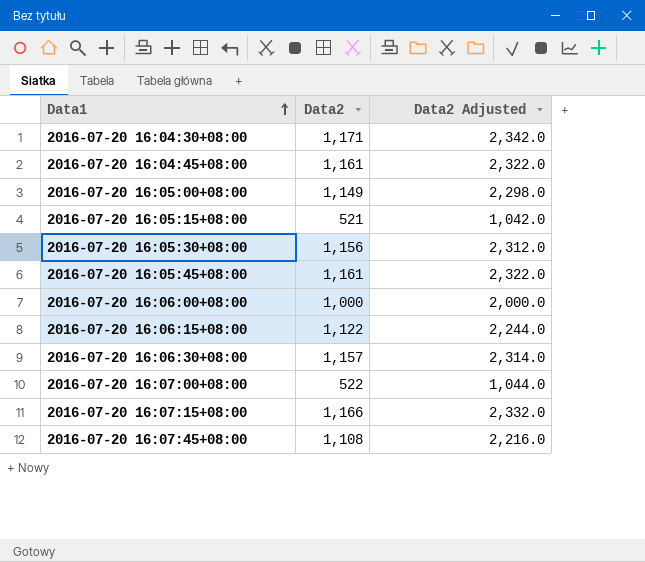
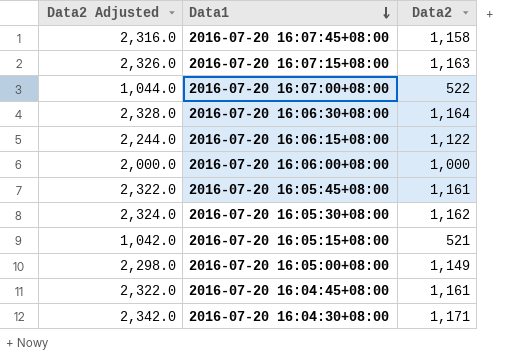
row order: Data1 ascending -> Data1 descending
column Data2 Adjusted | position: 3 -> 1
2016-07-20 16:07:45+08:00 | Data2 Adjusted: 2,216.0 -> 2,316.0
2016-07-20 16:07:45+08:00 | Data2: 1,108 -> 1,158
2016-07-20 16:07:15+08:00 | Data2 Adjusted: 2,332.0 -> 2,326.0
2016-07-20 16:07:15+08:00 | Data2: 1,166 -> 1,163
2016-07-20 16:06:30+08:00 | Data2 Adjusted: 2,314.0 -> 2,328.0
2016-07-20 16:06:30+08:00 | Data2: 1,157 -> 1,164
2016-07-20 16:05:30+08:00 | Data2 Adjusted: 2,312.0 -> 2,324.0
2016-07-20 16:05:30+08:00 | Data2: 1,156 -> 1,162

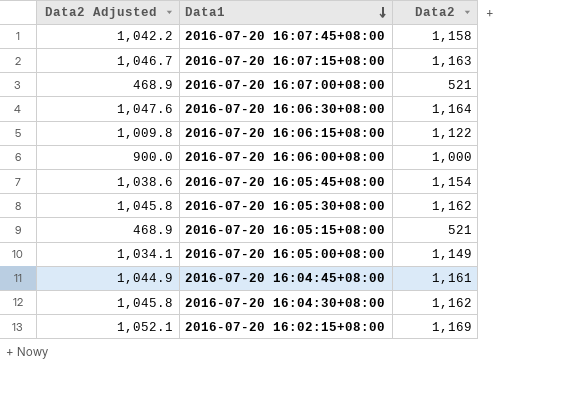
column Data2 Adjusted | formula: [Data2] * 2 -> [Data2] * 0.9
2016-07-20 16:07:00+08:00 | Data2: 522 -> 521
2016-07-20 16:05:45+08:00 | Data2: 1,161 -> 1,154
2016-07-20 16:04:30+08:00 | Data2: 1,171 -> 1,162
row 2016-07-20 16:02:15+08:00: none -> 1,052.1 | 1,169

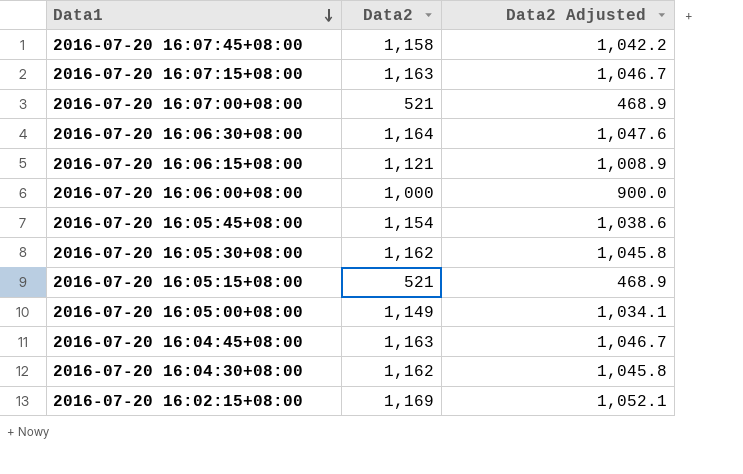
column Data2 Adjusted | position: 1 -> 3
2016-07-20 16:06:15+08:00 | Data2: 1,122 -> 1,121
2016-07-20 16:06:15+08:00 | Data2 Adjusted: 1,009.8 -> 1,008.9
2016-07-20 16:04:45+08:00 | Data2: 1,161 -> 1,163
2016-07-20 16:04:45+08:00 | Data2 Adjusted: 1,044.9 -> 1,046.7

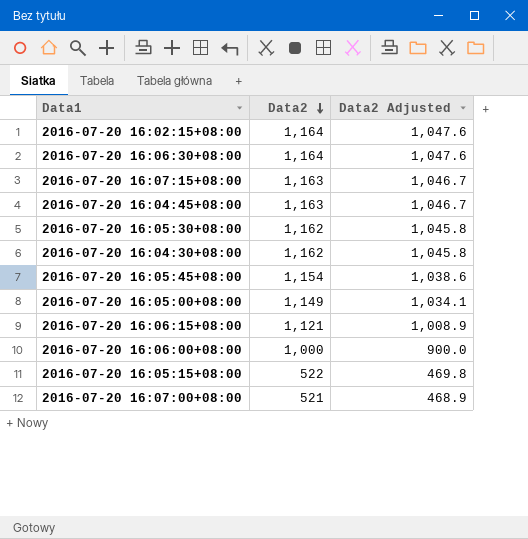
row order: Data1 descending -> Data2 descending
row 2016-07-20 16:07:45+08:00: 1,158 | 1,042.2 -> none
2016-07-20 16:02:15+08:00 | Data2: 1,169 -> 1,164
2016-07-20 16:02:15+08:00 | Data2 Adjusted: 1,052.1 -> 1,047.6
2016-07-20 16:05:15+08:00 | Data2: 521 -> 522
2016-07-20 16:05:15+08:00 | Data2 Adjusted: 468.9 -> 469.8

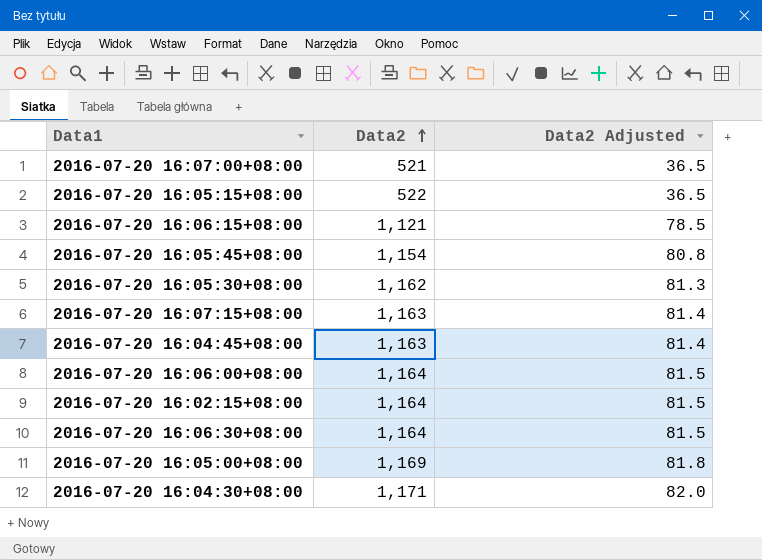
row order: Data2 descending -> Data2 ascending
column Data2 Adjusted | formula: [Data2] * 0.9 -> [Data2] * 0.07
2016-07-20 16:06:00+08:00 | Data2: 1,000 -> 1,164
2016-07-20 16:05:00+08:00 | Data2: 1,149 -> 1,169
2016-07-20 16:04:30+08:00 | Data2: 1,162 -> 1,171

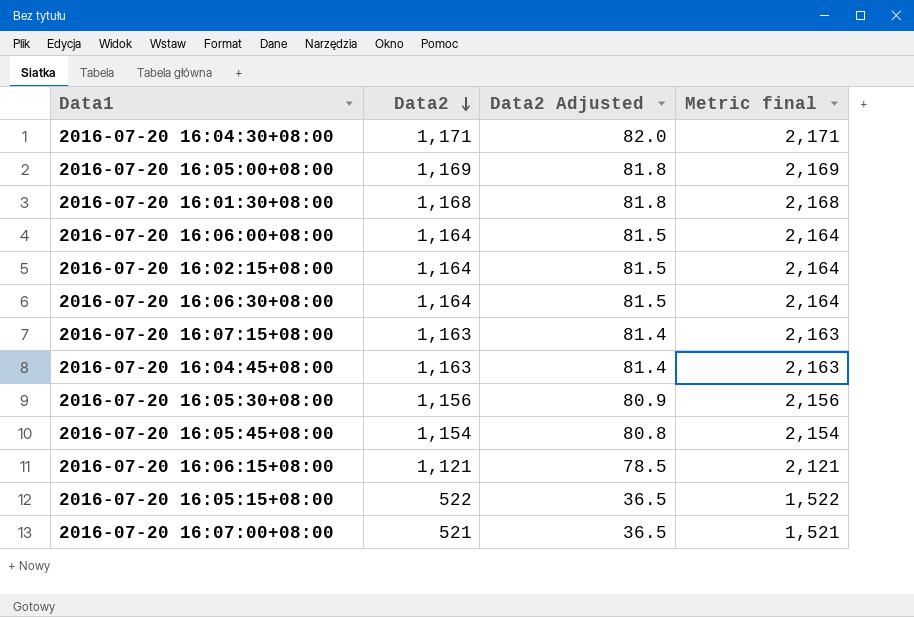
row order: Data2 ascending -> Data2 descending
column Metric final | formula: none -> [Data2] + 1000
row 2016-07-20 16:01:30+08:00: none -> 1,168 | 81.8 | 2,168
2016-07-20 16:05:30+08:00 | Data2: 1,162 -> 1,156
2016-07-20 16:05:30+08:00 | Data2 Adjusted: 81.3 -> 80.9

